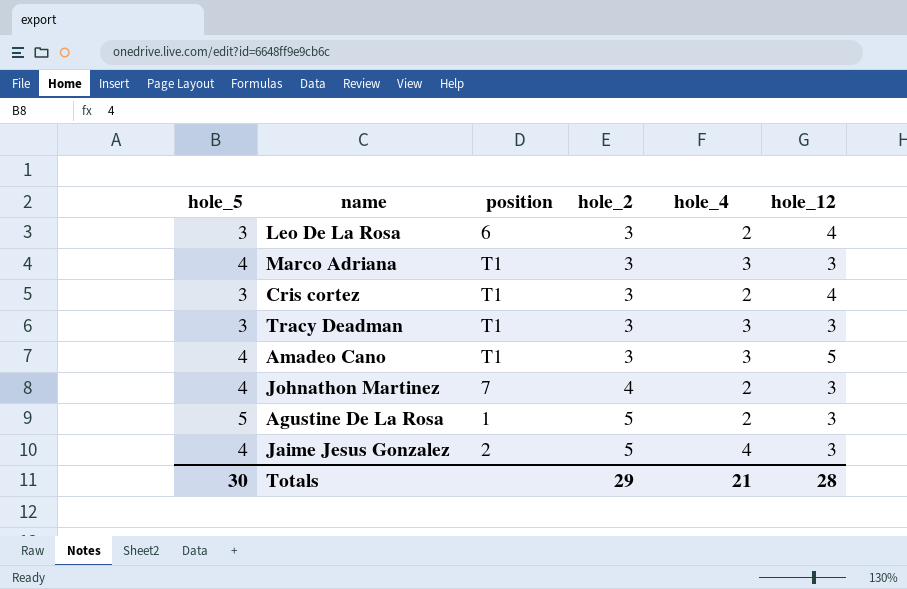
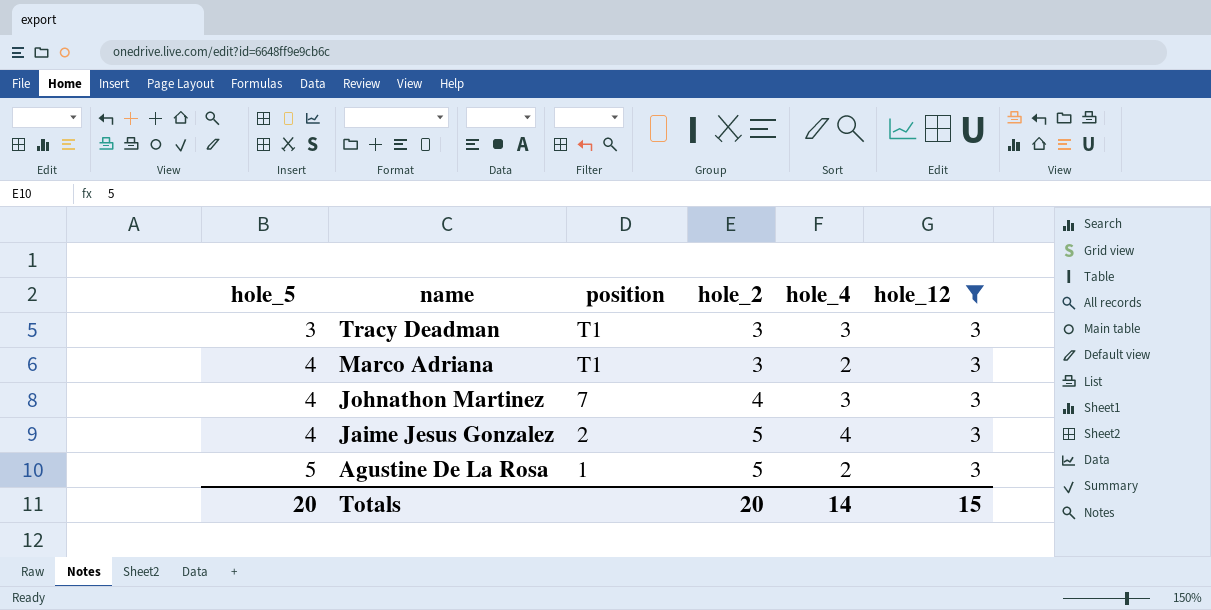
filter: none -> hole_12 = 3
row order: hole_2 ascending -> hole_5 ascending
Marco Adriana | hole_4: 3 -> 2
Johnathon Martinez | hole_4: 2 -> 3
Totals | hole_5: 30 -> 20
Totals | hole_2: 29 -> 20
Totals | hole_4: 21 -> 14
Totals | hole_12: 28 -> 15

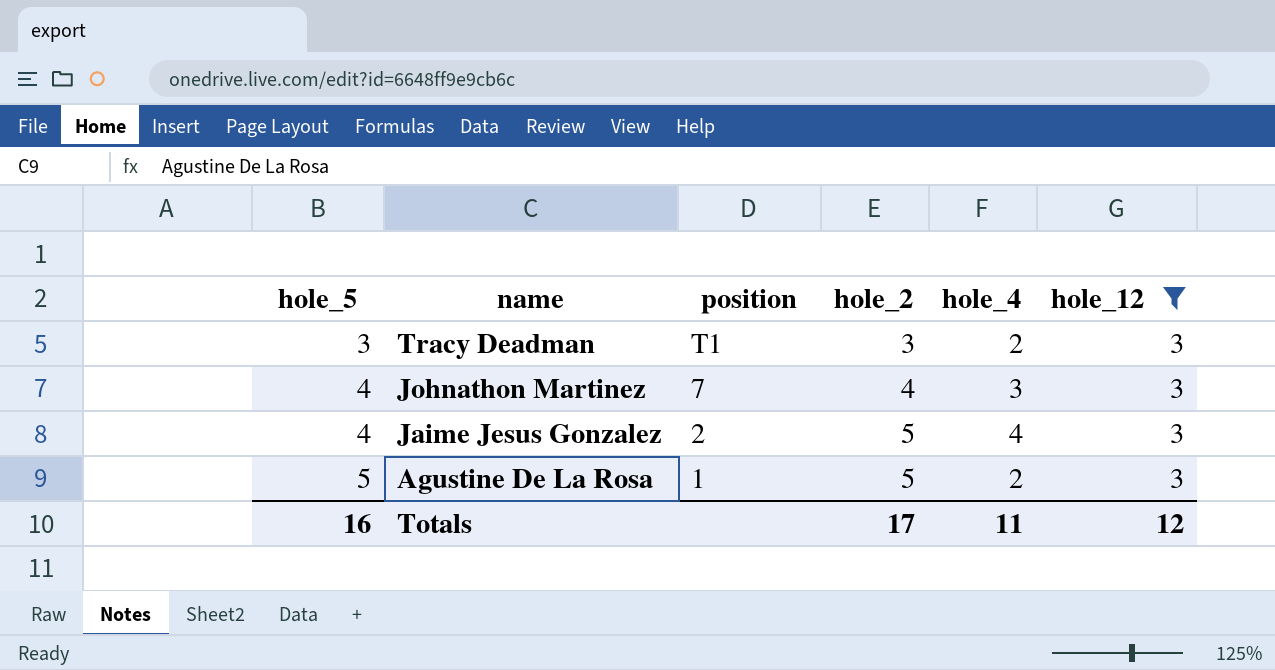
row Marco Adriana: 4 | T1 | 3 | 2 | 3 -> none
Tracy Deadman | hole_4: 3 -> 2
Totals | hole_5: 20 -> 16
Totals | hole_2: 20 -> 17
Totals | hole_4: 14 -> 11
Totals | hole_12: 15 -> 12

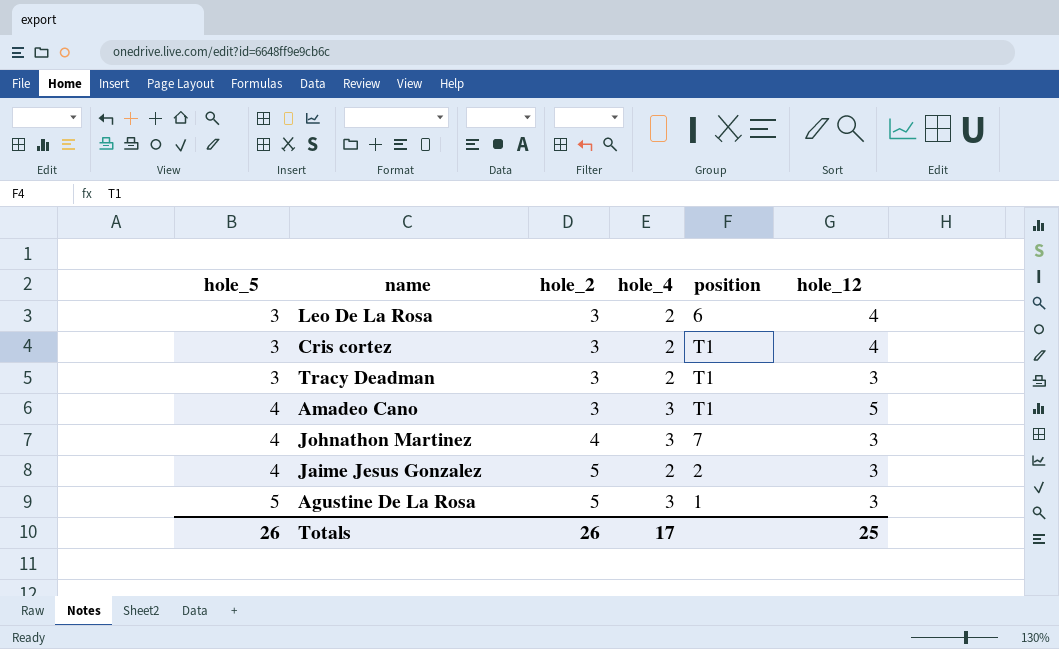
filter: hole_12 = 3 -> none
column position | position: 3 -> 5
Jaime Jesus Gonzalez | hole_4: 4 -> 2
Agustine De La Rosa | hole_4: 2 -> 3
Totals | hole_5: 16 -> 26
Totals | hole_2: 17 -> 26
Totals | hole_4: 11 -> 17
Totals | hole_12: 12 -> 25

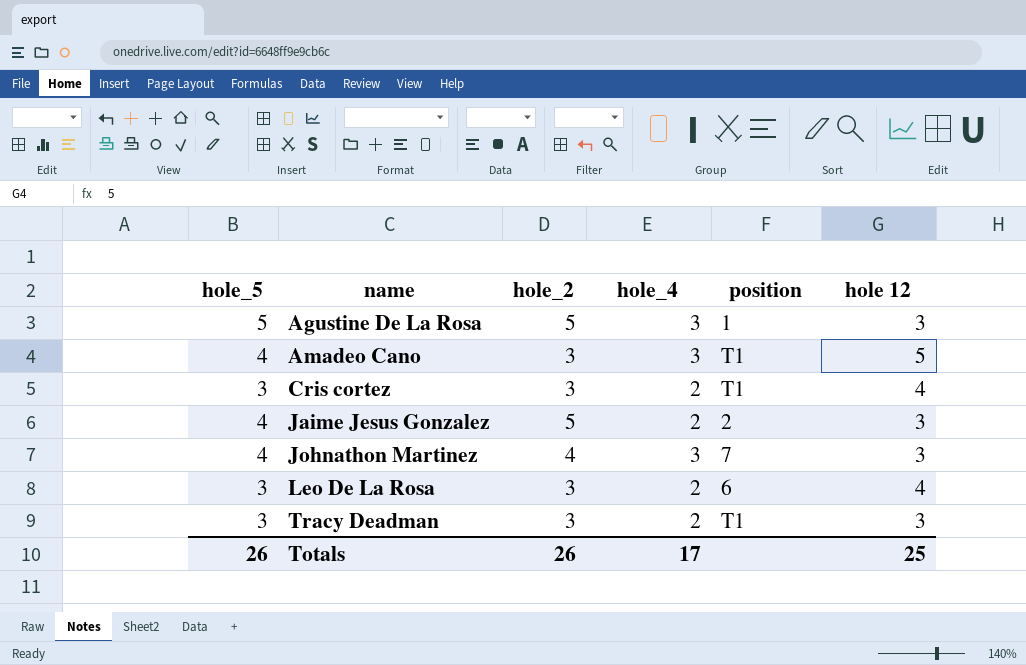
row order: hole_5 ascending -> name ascending
column name: hole_12 -> hole 12

